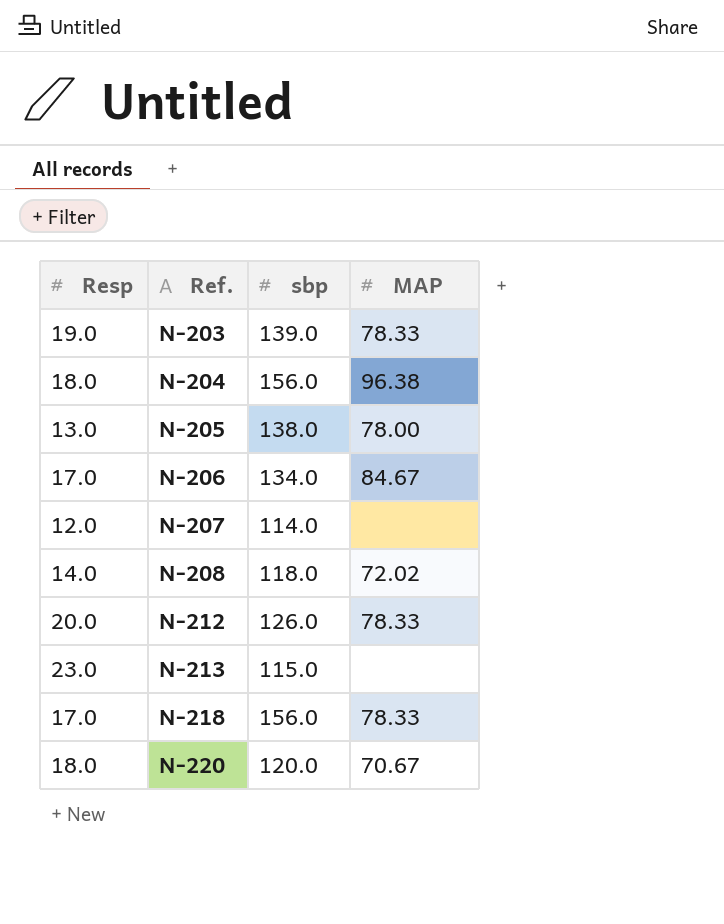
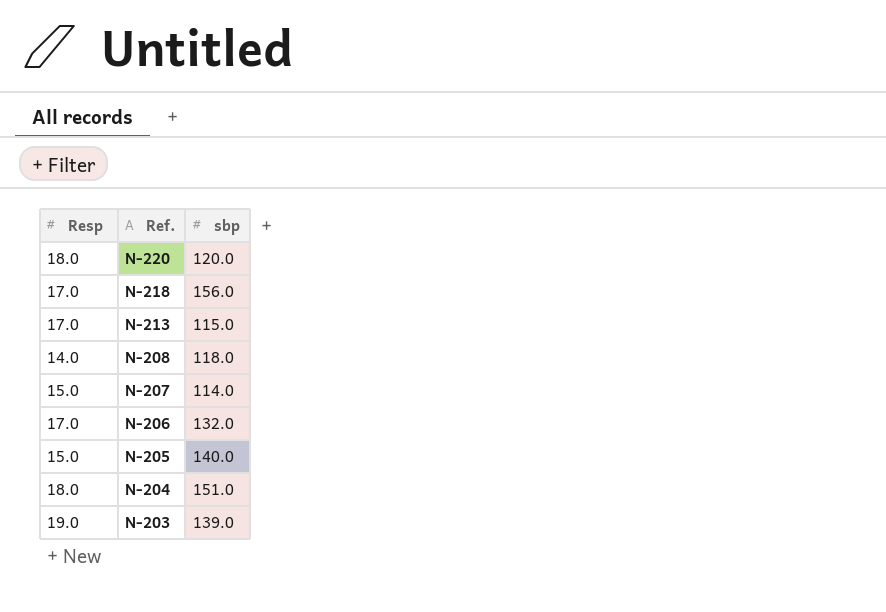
row order: Ref. ascending -> Ref. descending
column MAP | position: 4 -> none
row N-212: 20.0 | 126.0 | 78.33 -> none
N-213 | Resp: 23.0 -> 17.0
N-207 | Resp: 12.0 -> 15.0
N-206 | sbp: 134.0 -> 132.0
N-205 | Resp: 13.0 -> 15.0
N-205 | sbp: 138.0 -> 140.0
N-204 | sbp: 156.0 -> 151.0

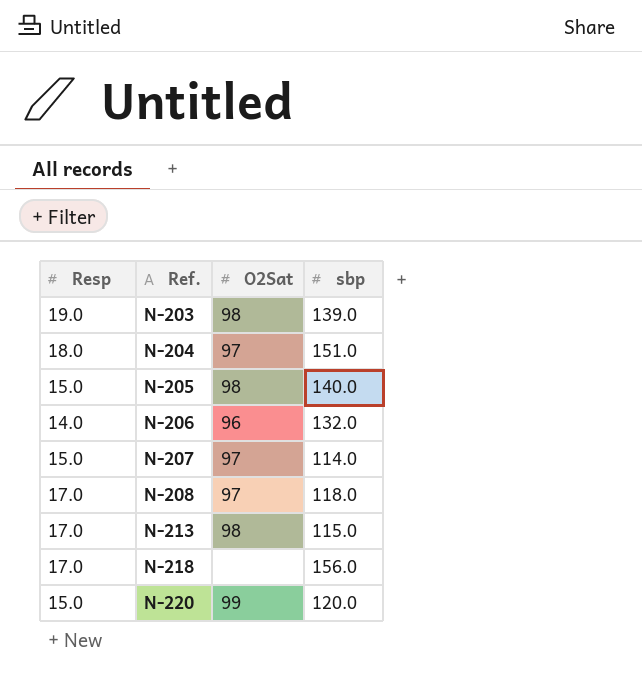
row order: Ref. descending -> Ref. ascending
column O2Sat | position: none -> 3
N-206 | Resp: 17.0 -> 14.0
N-208 | Resp: 14.0 -> 17.0
N-220 | Resp: 18.0 -> 15.0

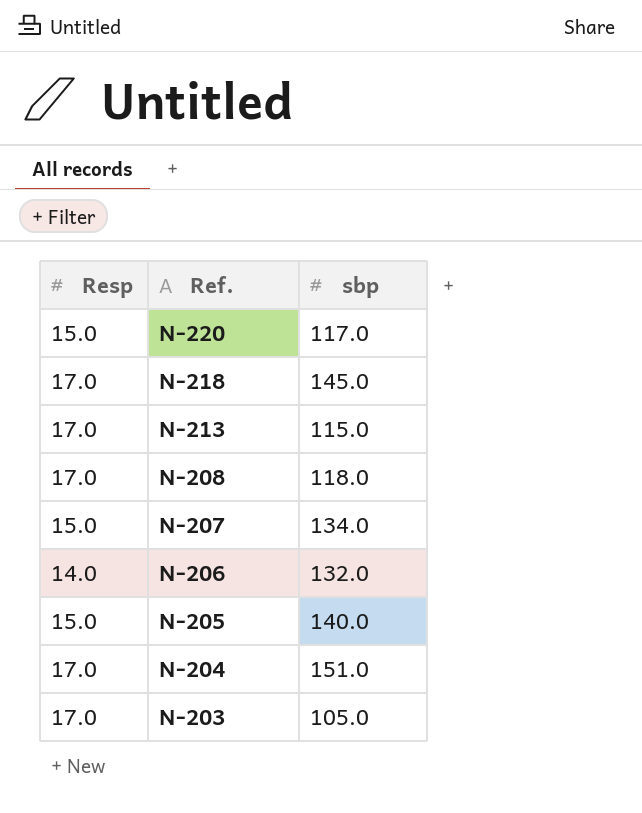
row order: Ref. ascending -> Ref. descending
column O2Sat | position: 3 -> none
N-220 | sbp: 120.0 -> 117.0
N-218 | sbp: 156.0 -> 145.0
N-207 | sbp: 114.0 -> 134.0
N-204 | Resp: 18.0 -> 17.0
N-203 | Resp: 19.0 -> 17.0
N-203 | sbp: 139.0 -> 105.0

